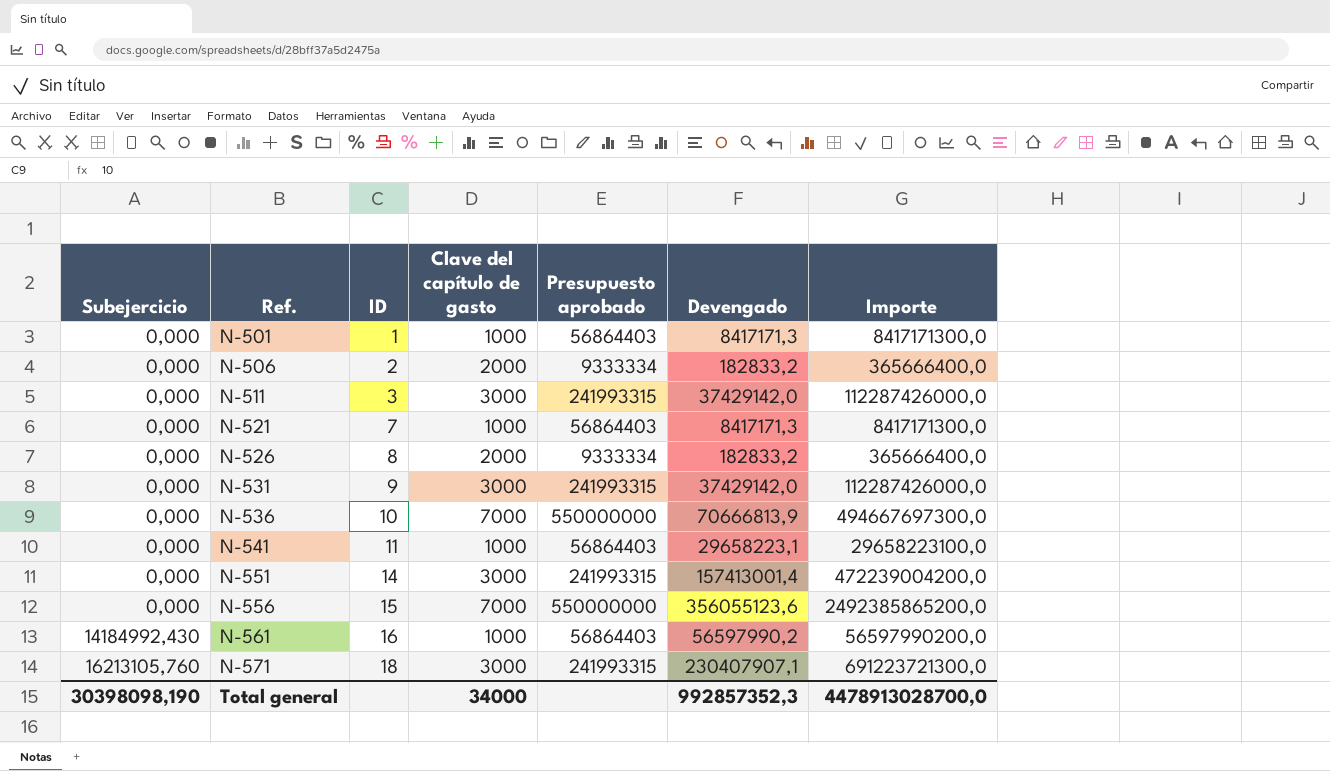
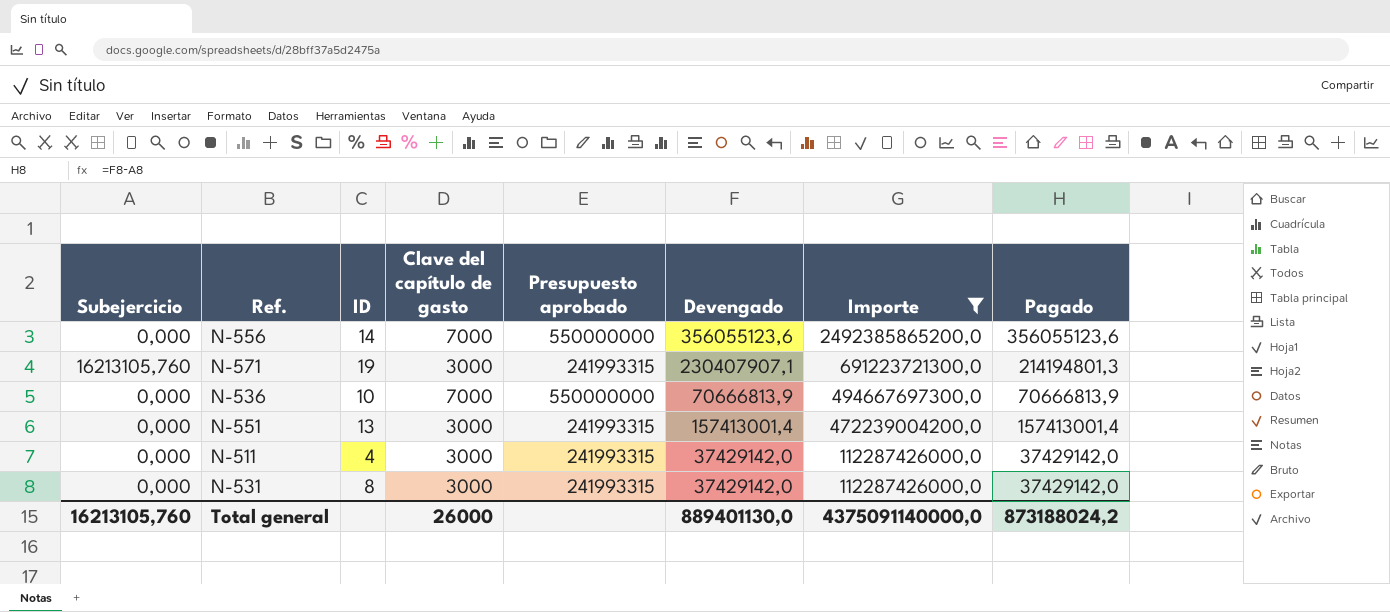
filter: none -> Importe >= 112287426000,0
row order: Subejercicio ascending -> Importe descending
column Pagado | formula: none -> [Devengado] - [Subejercicio]
N-556 | ID: 15 -> 14
N-571 | ID: 18 -> 19
N-551 | ID: 14 -> 13
N-511 | ID: 3 -> 4
N-531 | ID: 9 -> 8
Total general | Subejercicio: 30398098,190 -> 16213105,760
Total general | Clave del capítulo de gasto: 34000 -> 26000
Total general | Devengado: 992857352,3 -> 889401130,0
Total general | Importe: 4478913028700,0 -> 4375091140000,0

